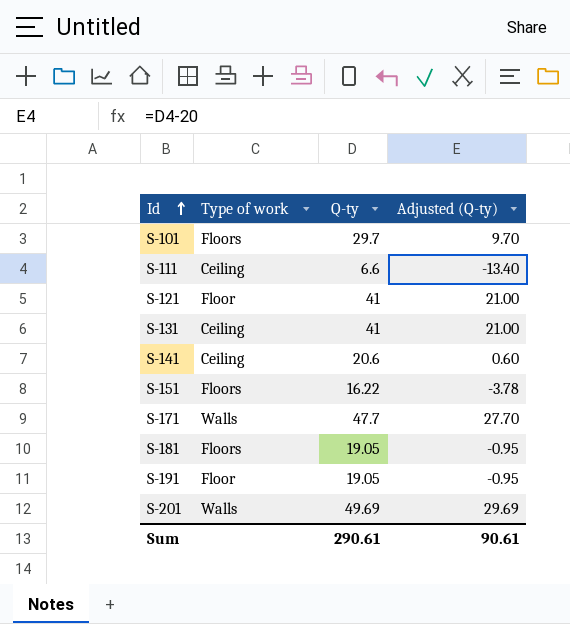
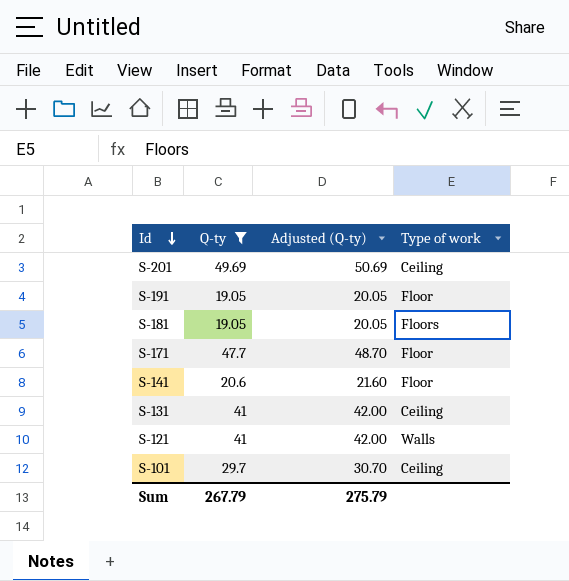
filter: none -> Q-ty >= 19.05
row order: Id ascending -> Id descending
column Adjusted (Q-ty) | formula: [Q-ty] - 20 -> [Q-ty] + 1
column Type of work | position: 2 -> 4
S-201 | Type of work: Walls -> Ceiling
S-171 | Type of work: Walls -> Floor
S-141 | Type of work: Ceiling -> Floor
S-121 | Type of work: Floor -> Walls
S-101 | Type of work: Floors -> Ceiling
Sum | Q-ty: 290.61 -> 267.79
Sum | Adjusted (Q-ty): 90.61 -> 275.79

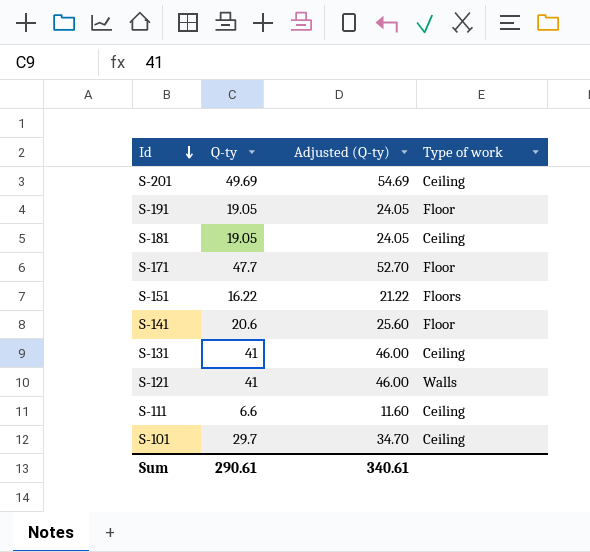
filter: Q-ty >= 19.05 -> none
column Adjusted (Q-ty) | formula: [Q-ty] + 1 -> [Q-ty] + 5
S-181 | Type of work: Floors -> Ceiling
Sum | Q-ty: 267.79 -> 290.61
Sum | Adjusted (Q-ty): 275.79 -> 340.61

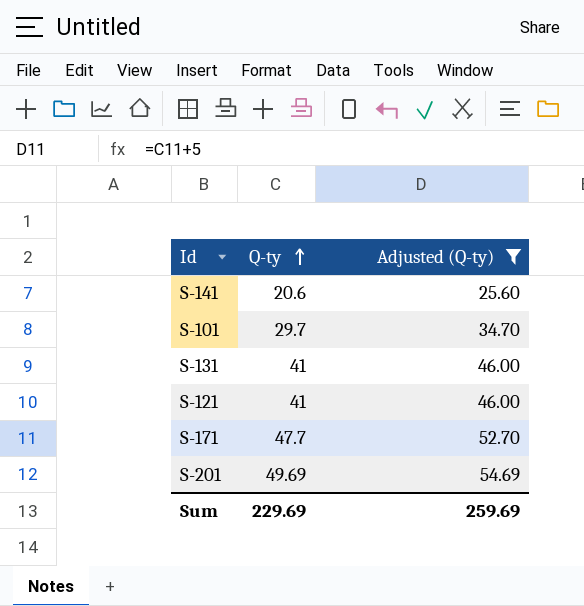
filter: none -> Adjusted (Q-ty) >= 25.60
row order: Id descending -> Q-ty ascending
column Type of work | position: 4 -> none
Sum | Q-ty: 290.61 -> 229.69
Sum | Adjusted (Q-ty): 340.61 -> 259.69

